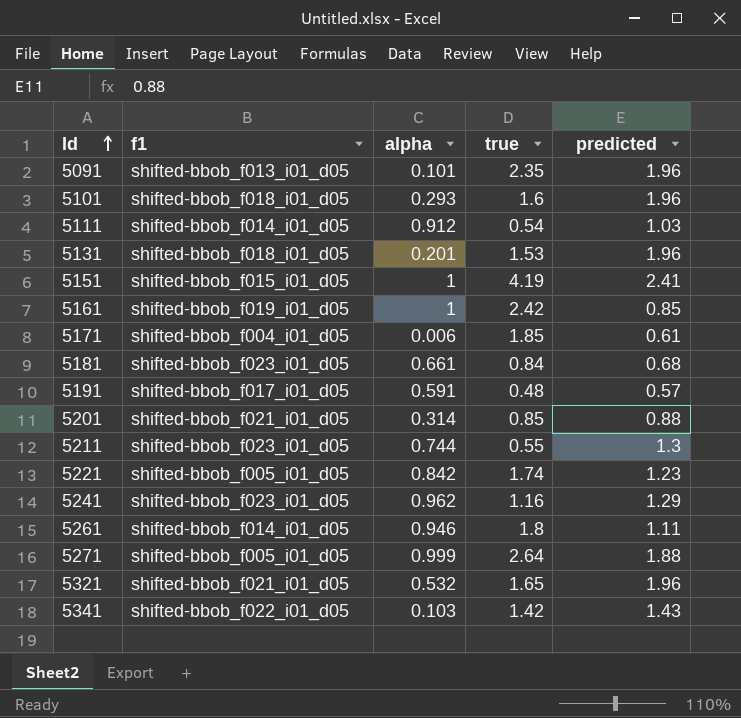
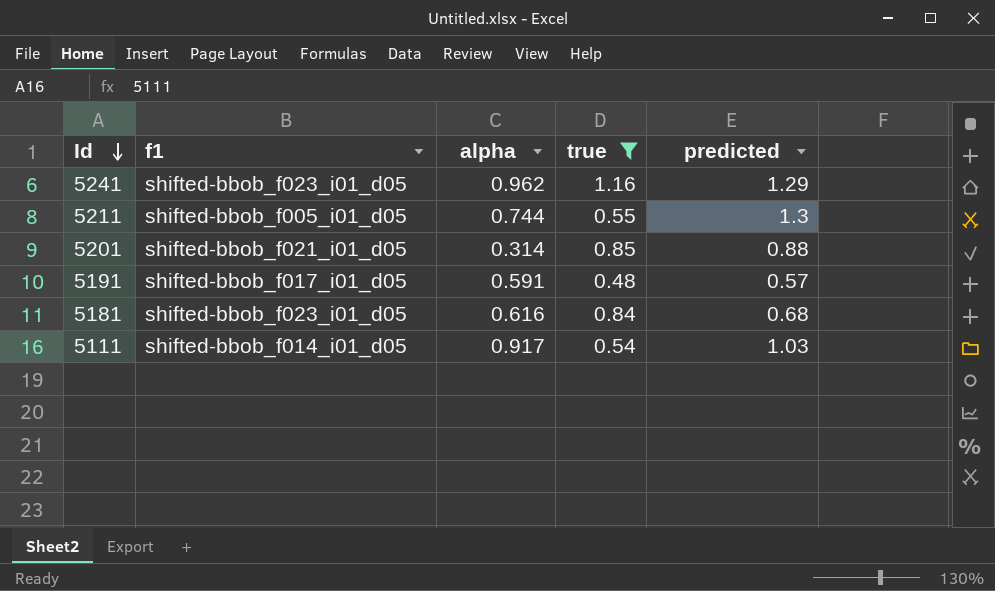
filter: none -> true <= 1.16
row order: Id ascending -> Id descending
5211 | f1: shifted-bbob_f023_i01_d05 -> shifted-bbob_f005_i01_d05
5181 | alpha: 0.661 -> 0.616
5111 | alpha: 0.912 -> 0.917

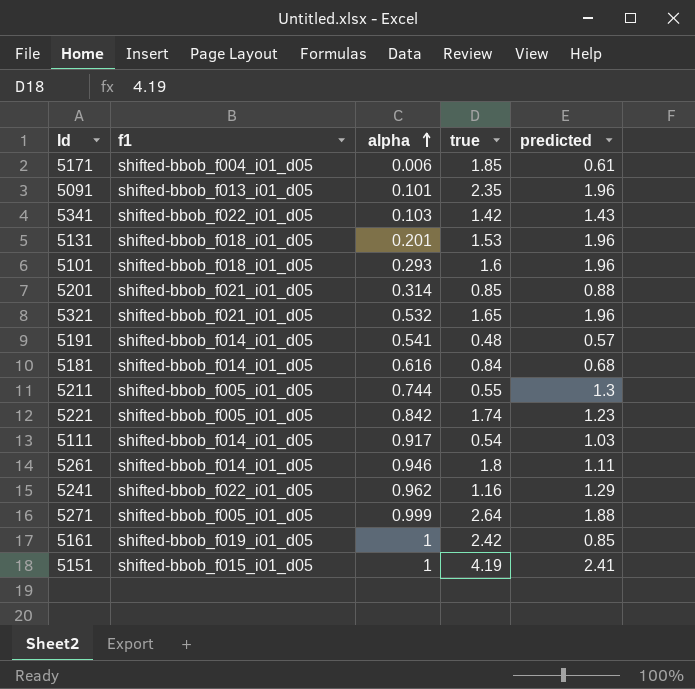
filter: true <= 1.16 -> none
row order: Id descending -> alpha ascending
5191 | f1: shifted-bbob_f017_i01_d05 -> shifted-bbob_f014_i01_d05
5191 | alpha: 0.591 -> 0.541
5181 | f1: shifted-bbob_f023_i01_d05 -> shifted-bbob_f014_i01_d05
5241 | f1: shifted-bbob_f023_i01_d05 -> shifted-bbob_f022_i01_d05

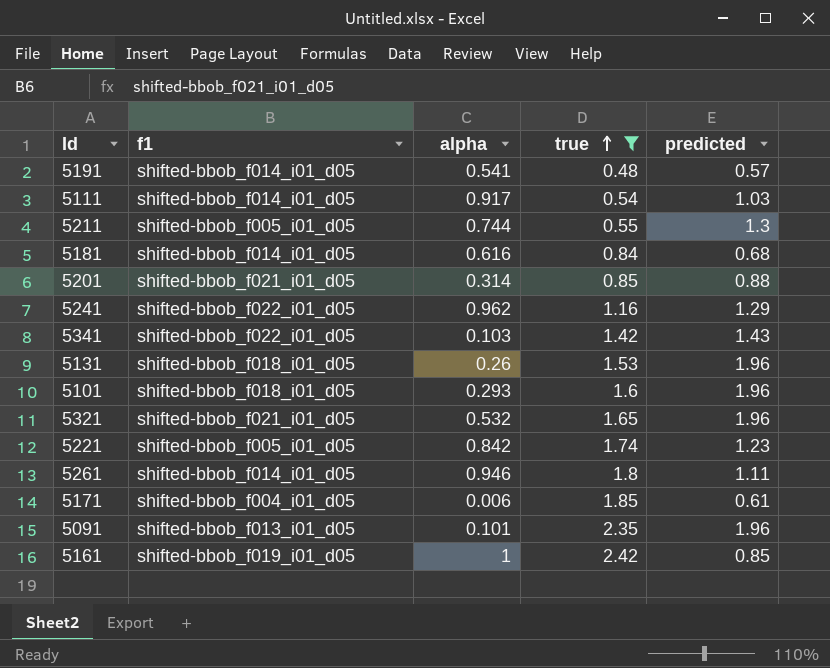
filter: none -> true <= 2.42
row order: alpha ascending -> true ascending
5131 | alpha: 0.201 -> 0.26

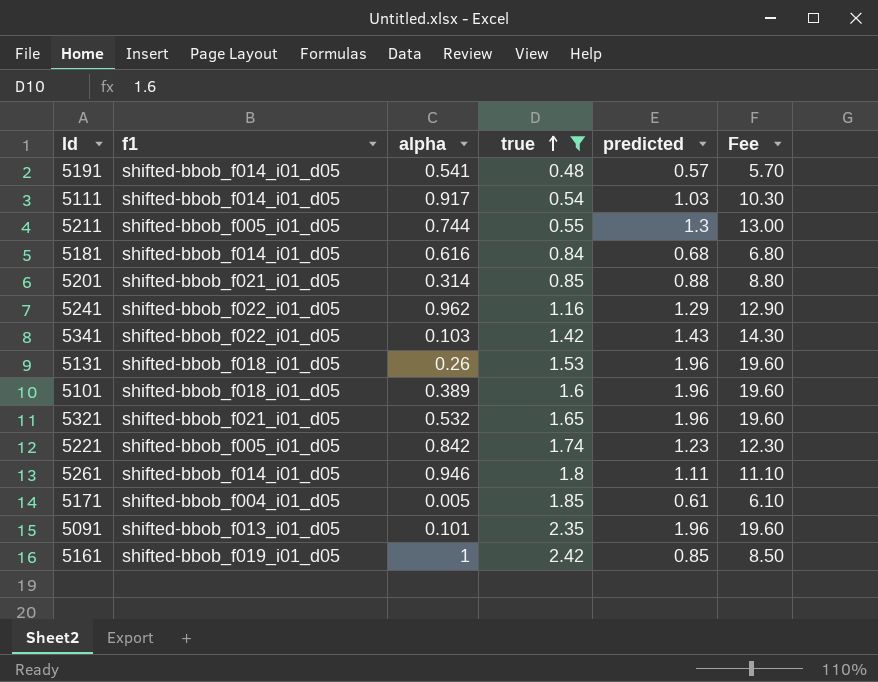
column Fee | formula: none -> [predicted] * 10
5101 | alpha: 0.293 -> 0.389
5171 | alpha: 0.006 -> 0.005

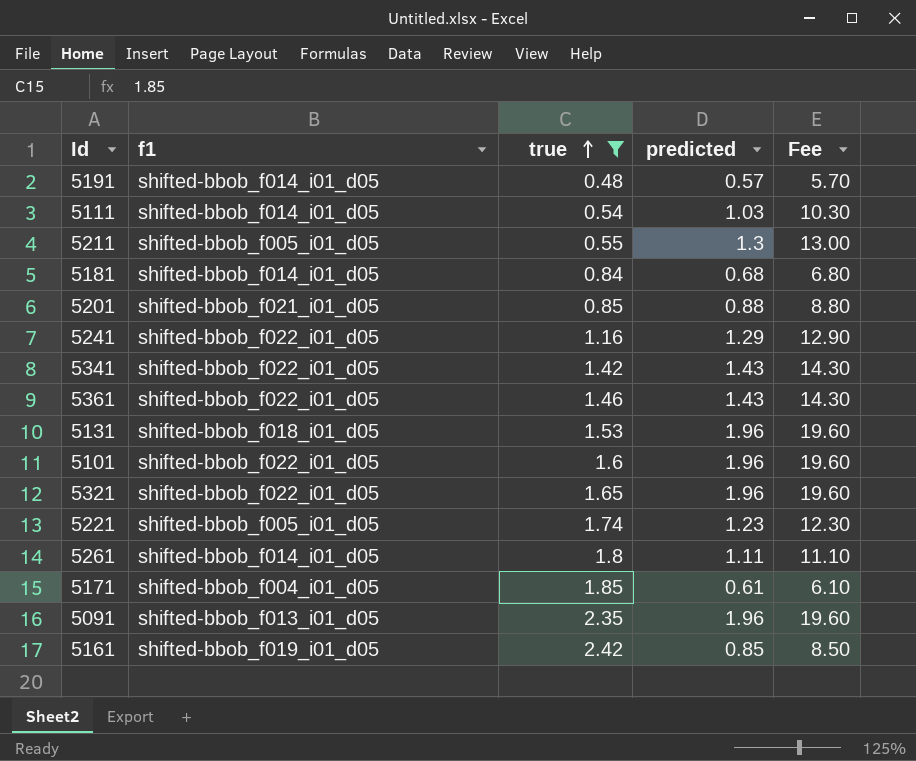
column alpha | position: 3 -> none
row 5361: none -> shifted-bbob_f022_i01_d05 | 1.46 | 1.43 | 14.30
5101 | f1: shifted-bbob_f018_i01_d05 -> shifted-bbob_f022_i01_d05
5321 | f1: shifted-bbob_f021_i01_d05 -> shifted-bbob_f022_i01_d05

